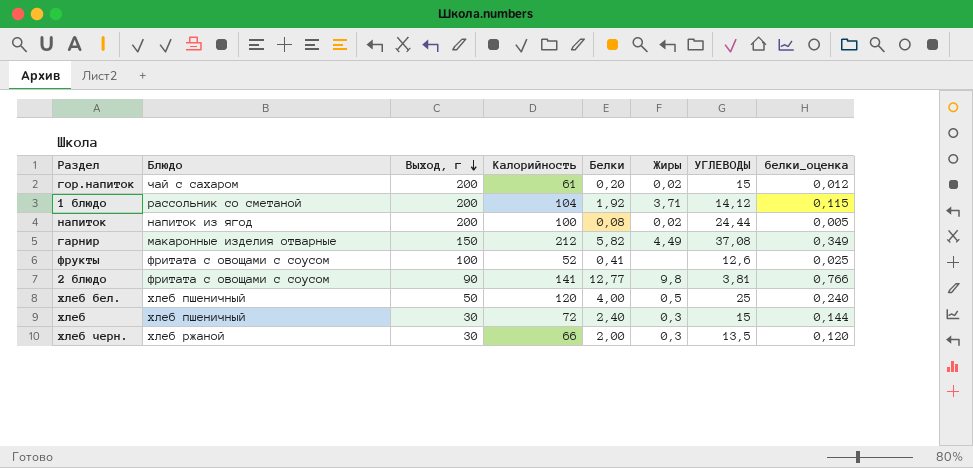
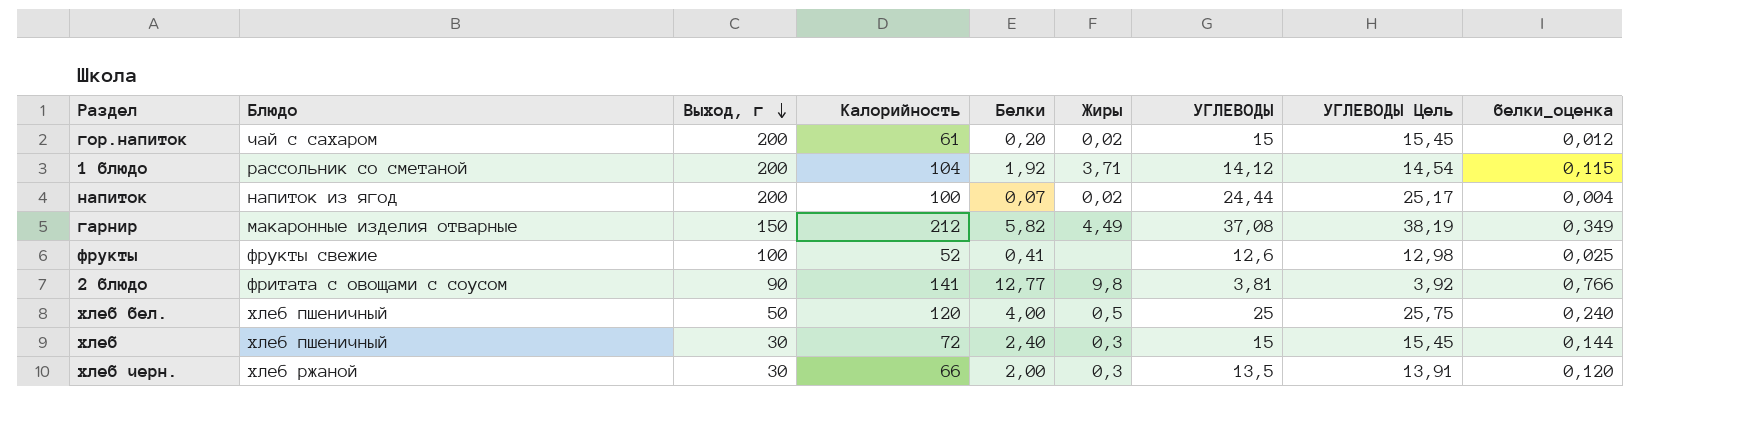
column УГЛЕВОДЫ Цель | formula: none -> [УГЛЕВОДЫ] * 1,03
напиток | Белки: 0,08 -> 0,07
напиток | белки_оценка: 0,005 -> 0,004
фрукты | Блюдо: фритата с овощами с соусом -> фрукты свежие

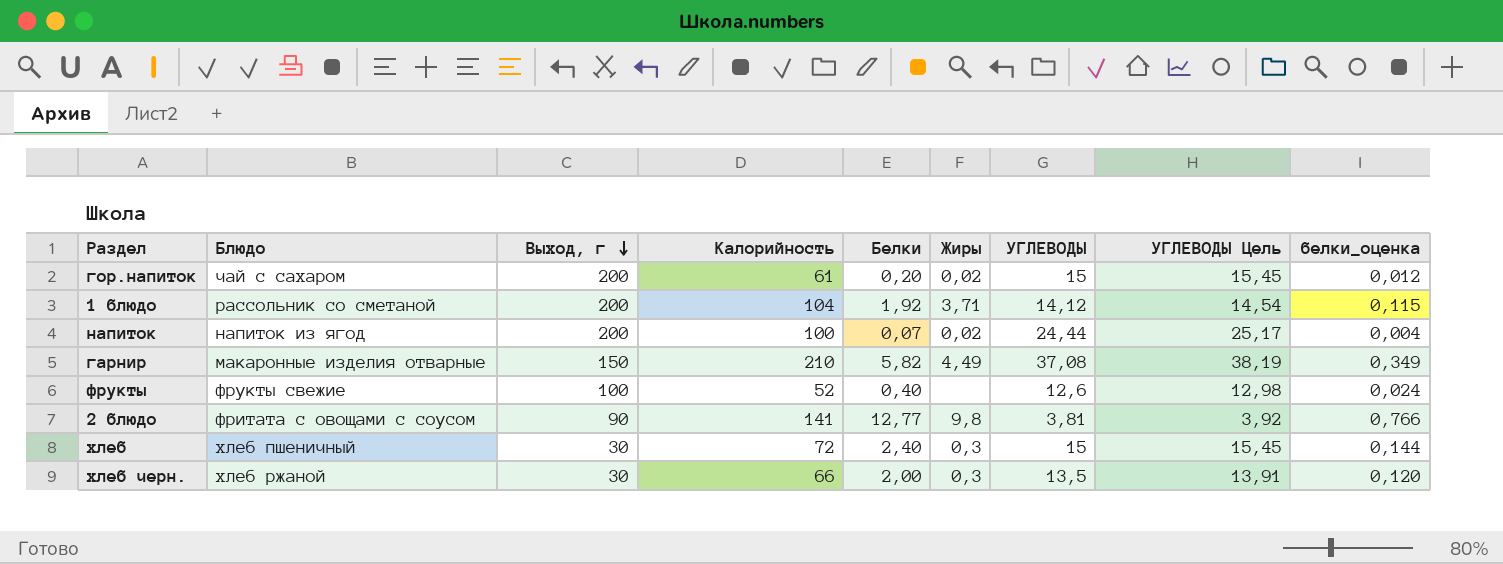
row хлеб бел.: хлеб пшеничный | 50 | 120 | 4,00 | 0,5 | 25 | 25,75 | 0,240 -> none
гарнир | Калорийность: 212 -> 210
фрукты | Белки: 0,41 -> 0,40
фрукты | белки_оценка: 0,025 -> 0,024

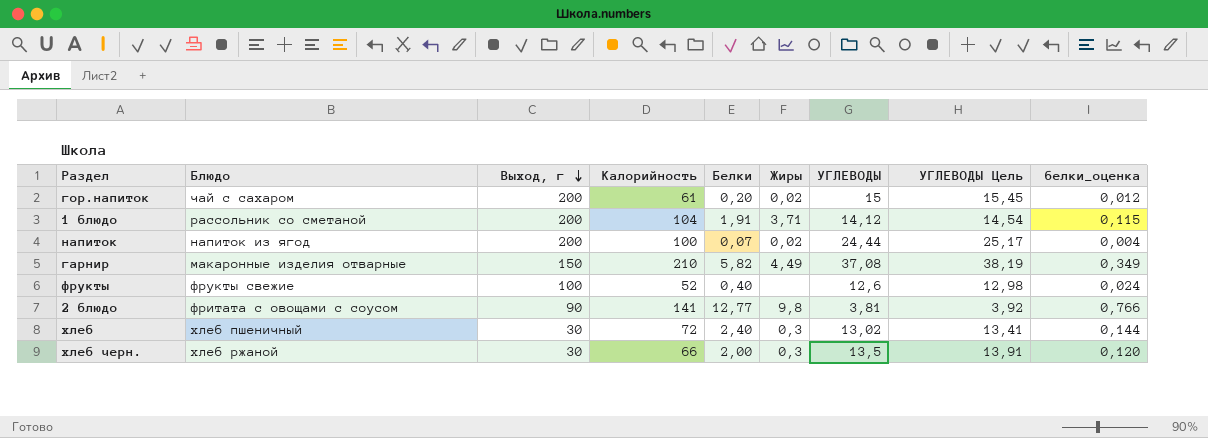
1 блюдо | Белки: 1,92 -> 1,91
хлеб | УГЛЕВОДЫ: 15 -> 13,02
хлеб | УГЛЕВОДЫ Цель: 15,45 -> 13,41

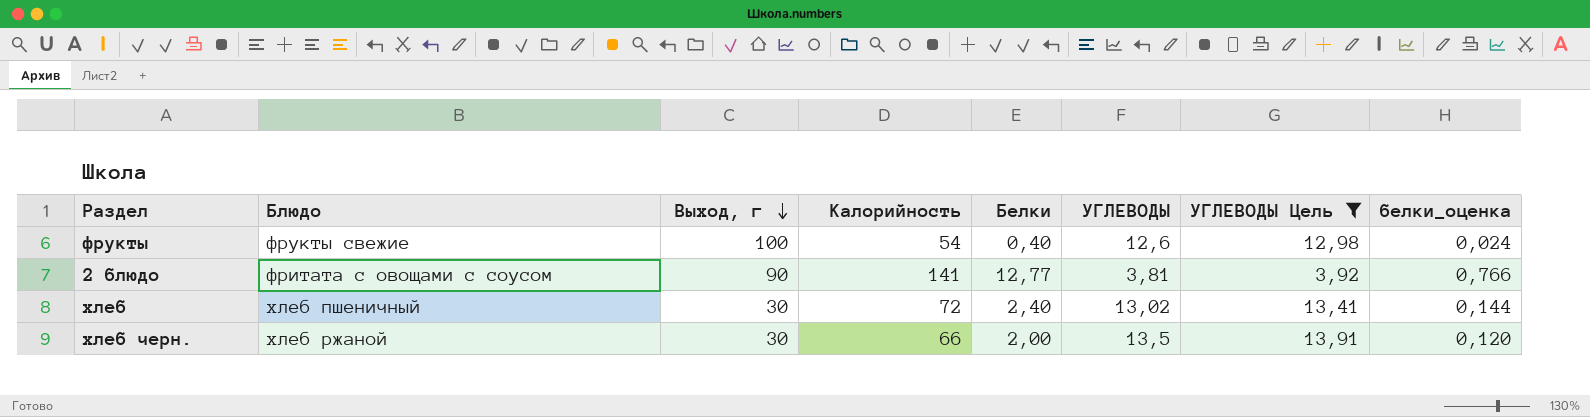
filter: none -> УГЛЕВОДЫ Цель <= 13,91
column Жиры | position: 6 -> none
фрукты | Калорийность: 52 -> 54

